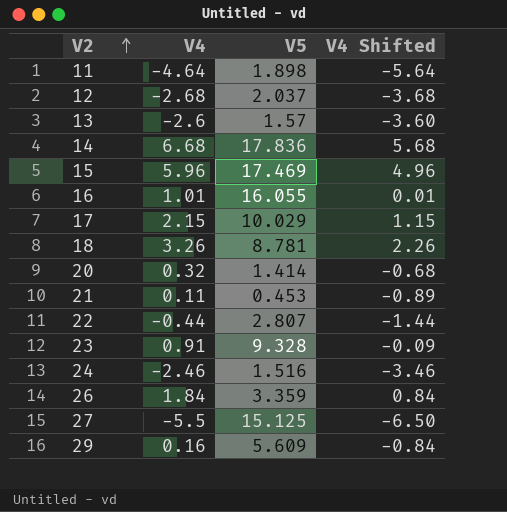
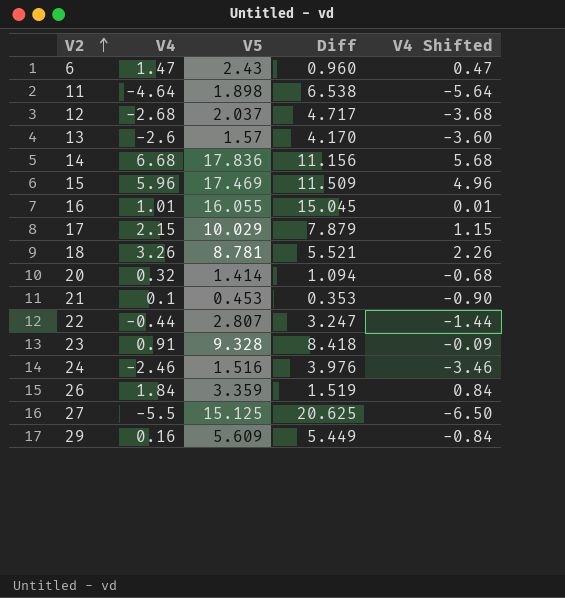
column Diff | formula: none -> [V5] - [V4]
row 6: none -> 1.47 | 2.43 | 0.960 | 0.47
21 | V4: 0.11 -> 0.1
21 | V4 Shifted: -0.89 -> -0.90

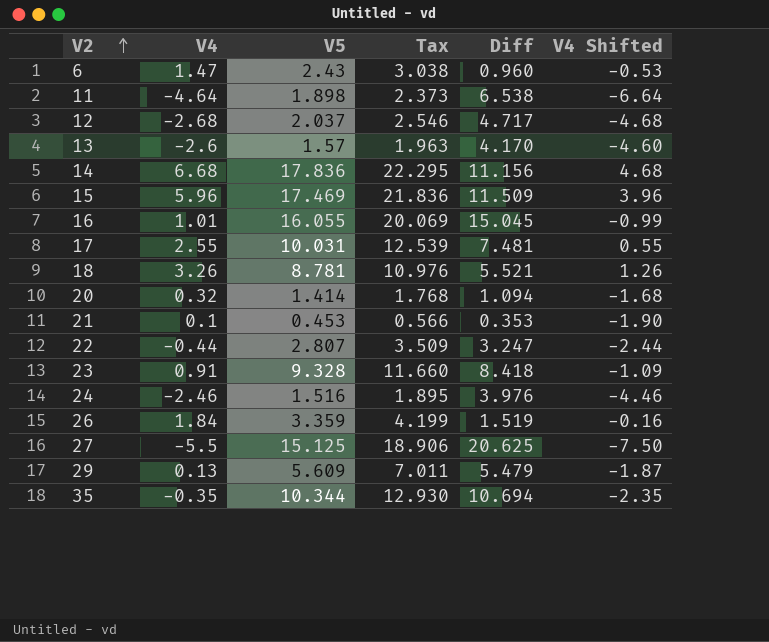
column Tax | formula: none -> [V5] * 1.25
column V4 Shifted | formula: [V4] - 1 -> [V4] - 2
17 | V4: 2.15 -> 2.55
17 | V5: 10.029 -> 10.031
17 | Diff: 7.879 -> 7.481
29 | V4: 0.16 -> 0.13
29 | Diff: 5.449 -> 5.479
row 35: none -> -0.35 | 10.344 | 12.930 | 10.694 | -2.35

